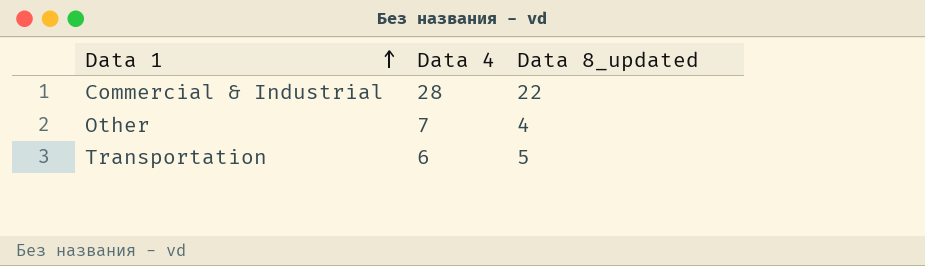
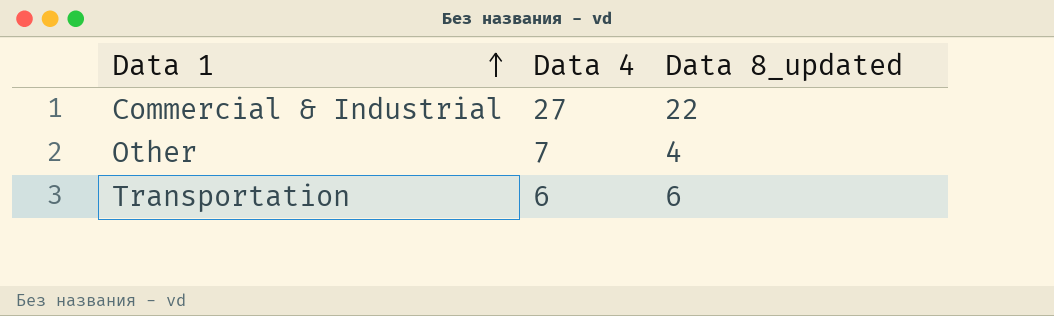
Commercial & Industrial | Data 4: 28 -> 27
Transportation | Data 8_updated: 5 -> 6

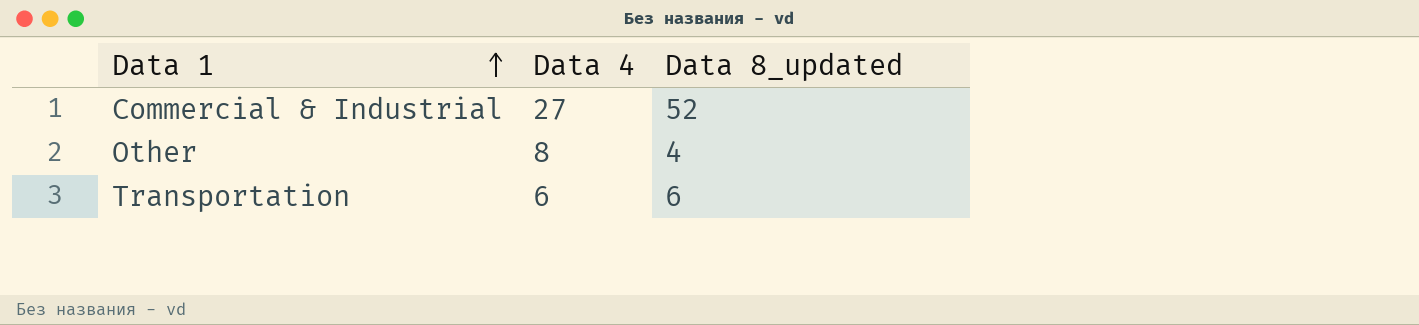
Commercial & Industrial | Data 8_updated: 22 -> 52
Other | Data 4: 7 -> 8

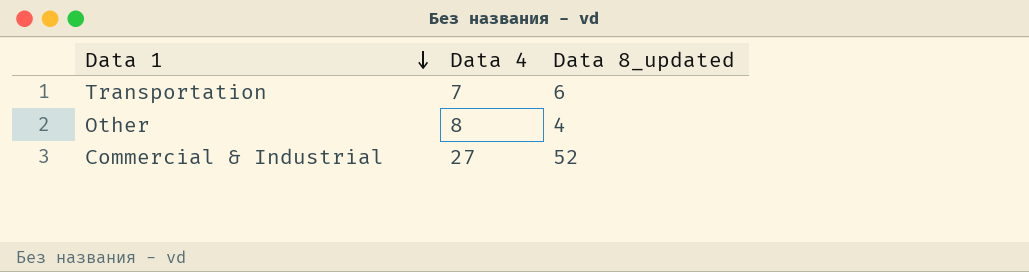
row order: Data 1 ascending -> Data 1 descending
Transportation | Data 4: 6 -> 7

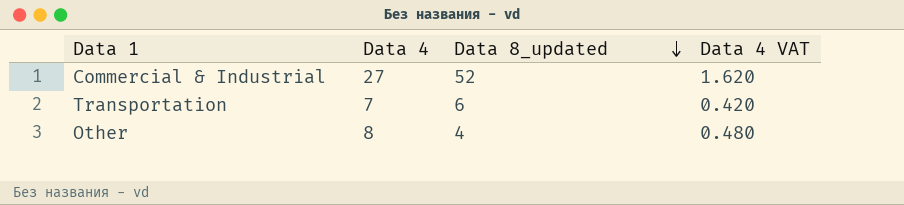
row order: Data 1 descending -> Data 8_updated descending
column Data 4 VAT | formula: none -> [Data 4] * 0.06

